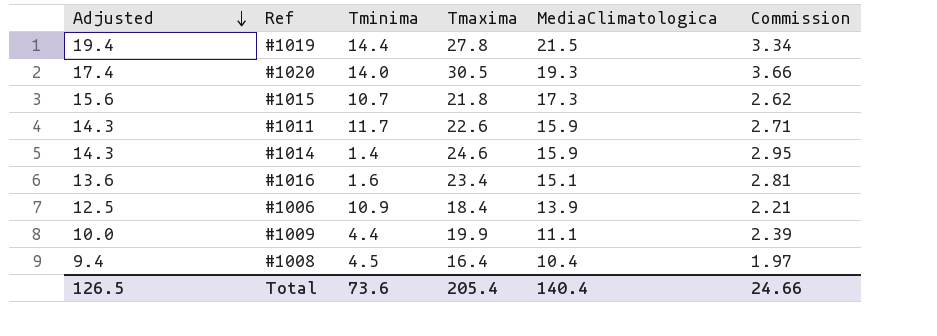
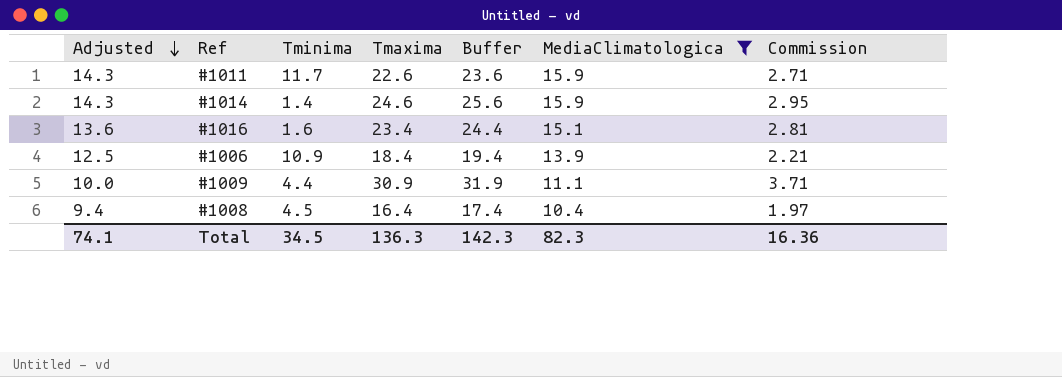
filter: none -> MediaClimatologica <= 15.9
column Buffer | formula: none -> [Tmaxima] + 1
#1009 | Tmaxima: 19.9 -> 30.9
#1009 | Commission: 2.39 -> 3.71
Total | Adjusted: 126.5 -> 74.1
Total | Tminima: 73.6 -> 34.5
Total | Tmaxima: 205.4 -> 136.3
Total | MediaClimatologica: 140.4 -> 82.3
Total | Commission: 24.66 -> 16.36

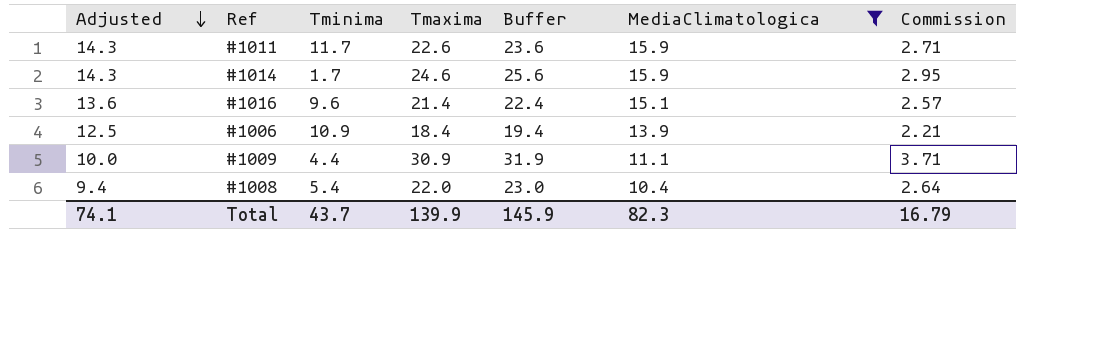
#1014 | Tminima: 1.4 -> 1.7
#1016 | Tminima: 1.6 -> 9.6
#1016 | Tmaxima: 23.4 -> 21.4
#1016 | Buffer: 24.4 -> 22.4
#1016 | Commission: 2.81 -> 2.57
#1008 | Tminima: 4.5 -> 5.4
#1008 | Tmaxima: 16.4 -> 22.0
#1008 | Buffer: 17.4 -> 23.0
#1008 | Commission: 1.97 -> 2.64
Total | Tminima: 34.5 -> 43.7
Total | Tmaxima: 136.3 -> 139.9
Total | Buffer: 142.3 -> 145.9
Total | Commission: 16.36 -> 16.79

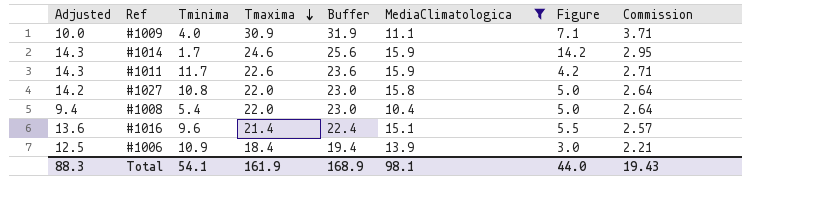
row order: Adjusted descending -> Tmaxima descending
column Figure | formula: none -> [MediaClimatologica] - [Tminima]
#1009 | Tminima: 4.4 -> 4.0
row #1027: none -> 14.2 | 10.8 | 22.0 | 23.0 | 15.8 | 5.0 | 2.64
Total | Adjusted: 74.1 -> 88.3
Total | Tminima: 43.7 -> 54.1
Total | Tmaxima: 139.9 -> 161.9
Total | Buffer: 145.9 -> 168.9
Total | MediaClimatologica: 82.3 -> 98.1
Total | Commission: 16.79 -> 19.43

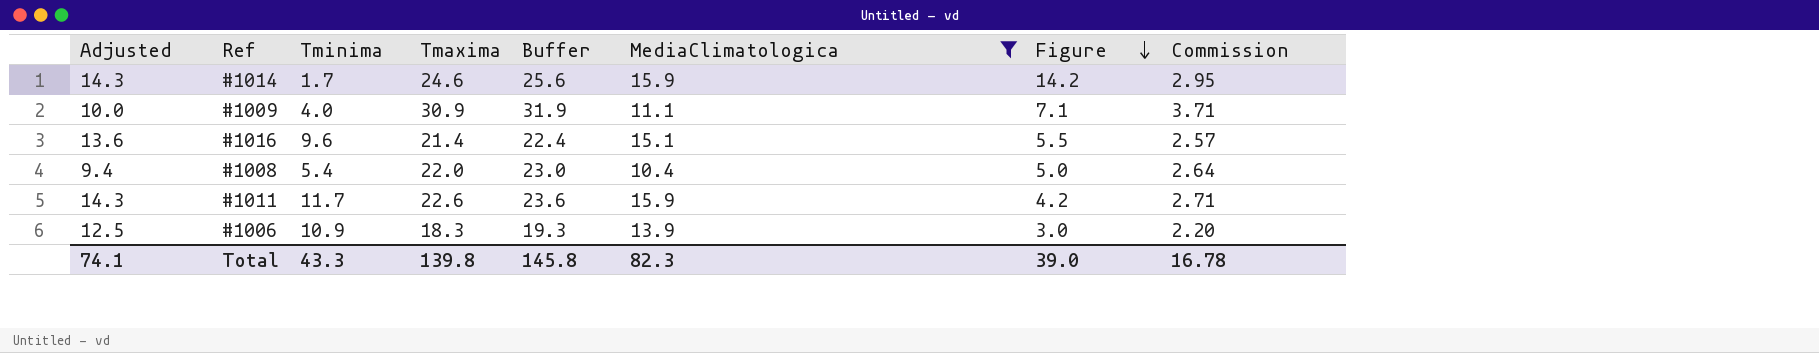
row order: Tmaxima descending -> Figure descending
row #1027: 14.2 | 10.8 | 22.0 | 23.0 | 15.8 | 5.0 | 2.64 -> none
#1006 | Tmaxima: 18.4 -> 18.3
#1006 | Buffer: 19.4 -> 19.3
#1006 | Commission: 2.21 -> 2.20
Total | Adjusted: 88.3 -> 74.1
Total | Tminima: 54.1 -> 43.3
Total | Tmaxima: 161.9 -> 139.8
Total | Buffer: 168.9 -> 145.8
Total | MediaClimatologica: 98.1 -> 82.3
Total | Figure: 44.0 -> 39.0
Total | Commission: 19.43 -> 16.78

